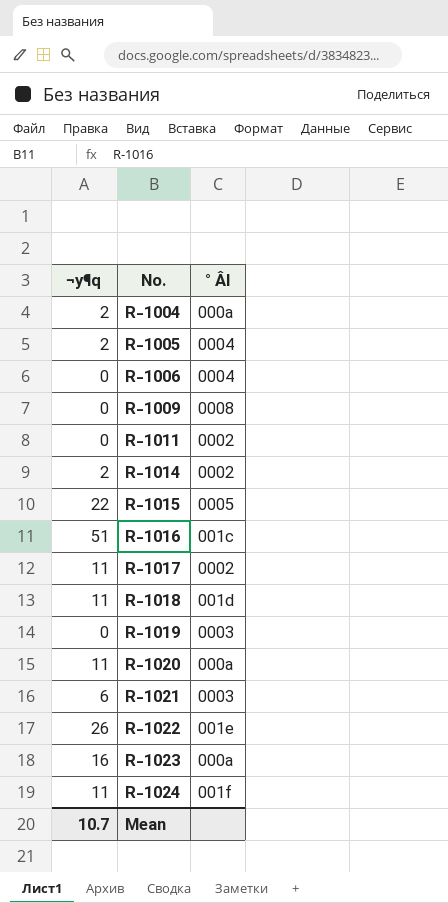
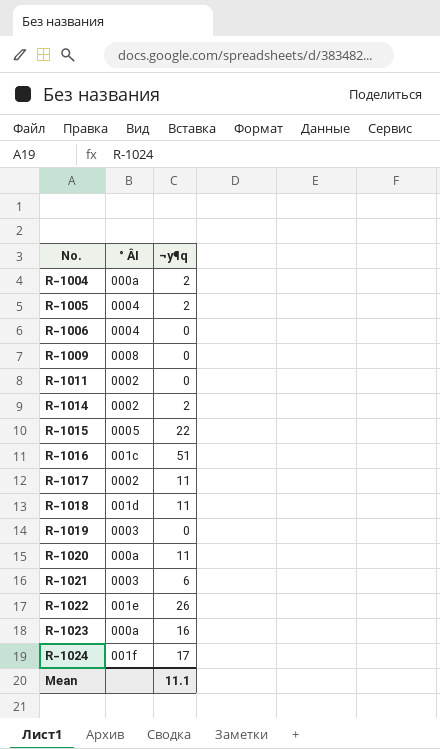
column ¬y¶q | position: 1 -> 3
R-1024 | ¬y¶q: 11 -> 17
Mean | ¬y¶q: 10.7 -> 11.1

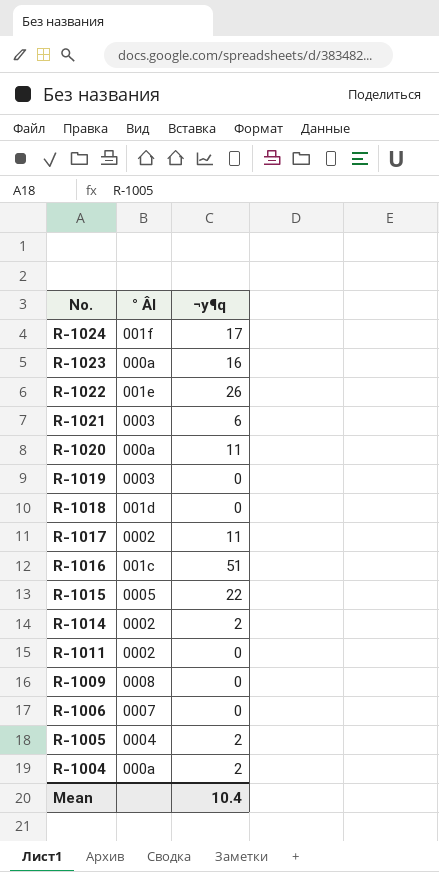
row order: No. ascending -> No. descending
R-1018 | ¬y¶q: 11 -> 0
R-1006 | ° ÂI: 0004 -> 0007
Mean | ¬y¶q: 11.1 -> 10.4

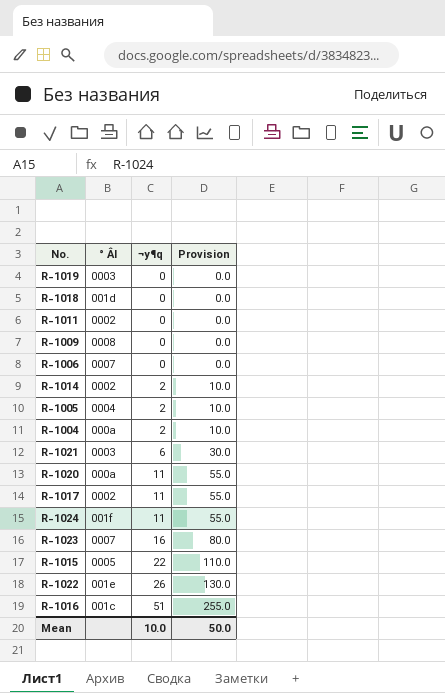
row order: No. descending -> ¬y¶q ascending
column Provision | formula: none -> [¬y¶q] * 5
R-1024 | ¬y¶q: 17 -> 11
R-1023 | ° ÂI: 000a -> 0007
Mean | ¬y¶q: 10.4 -> 10.0

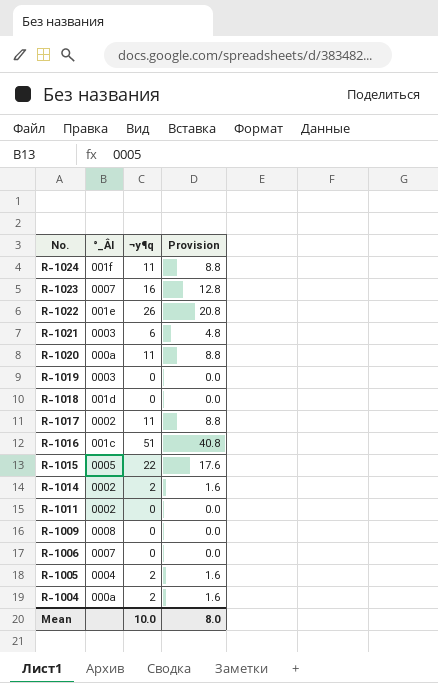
row order: ¬y¶q ascending -> No. descending
column name: ° ÂI -> °_ÂI
column Provision | formula: [¬y¶q] * 5 -> [¬y¶q] * 0.8
Mean | Provision: 50.0 -> 8.0

